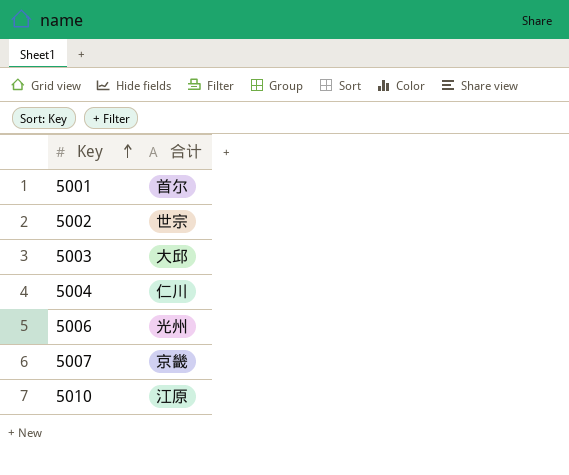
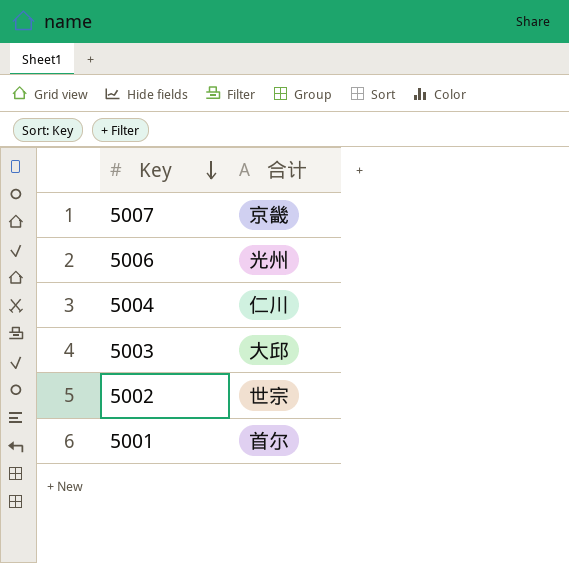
row order: Key ascending -> Key descending
row 5010: 江原 -> none

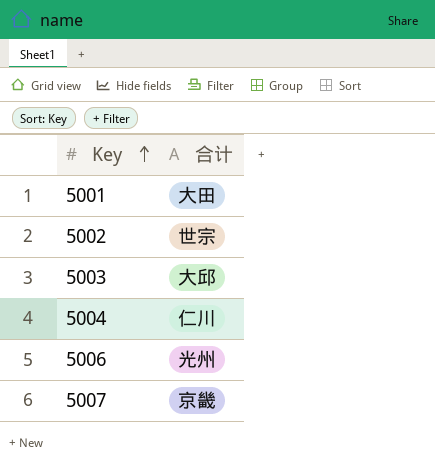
row order: Key descending -> Key ascending
5001 | 合计: 首尔 -> 大田

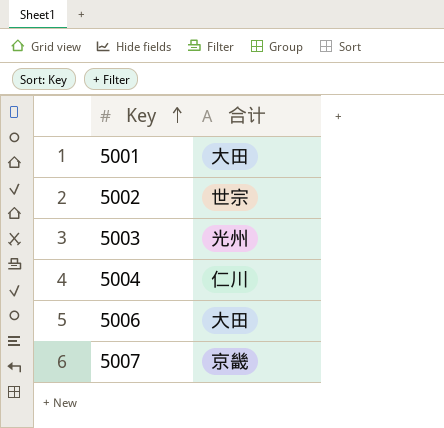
5003 | 合计: 大邱 -> 光州
5006 | 合计: 光州 -> 大田

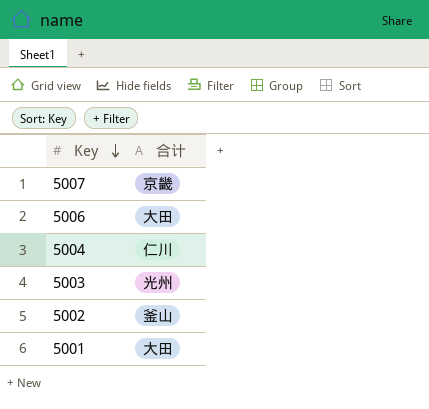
row order: Key ascending -> Key descending
5002 | 合计: 世宗 -> 釜山

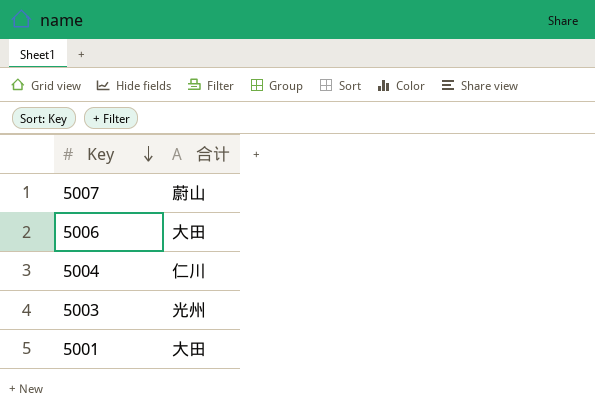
row 5002: 釜山 -> none
5007 | 合计: 京畿 -> 蔚山

